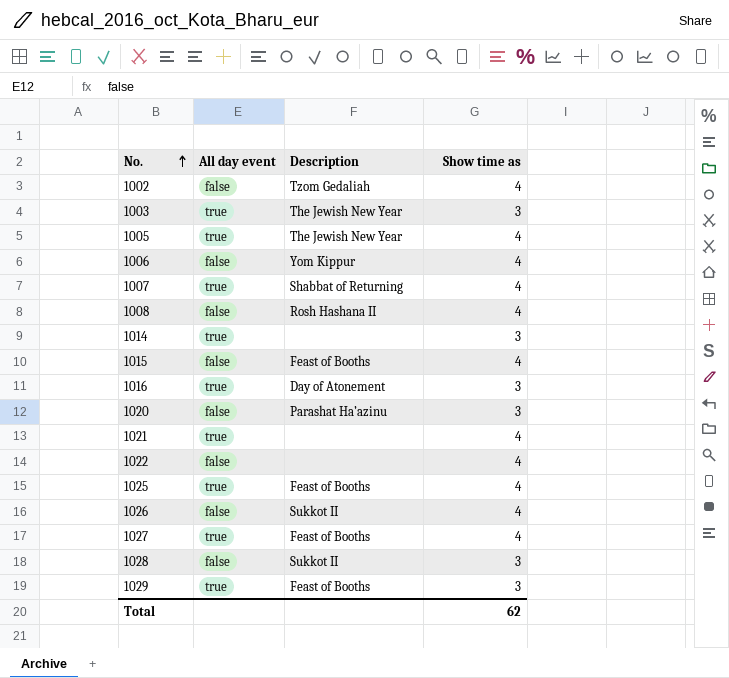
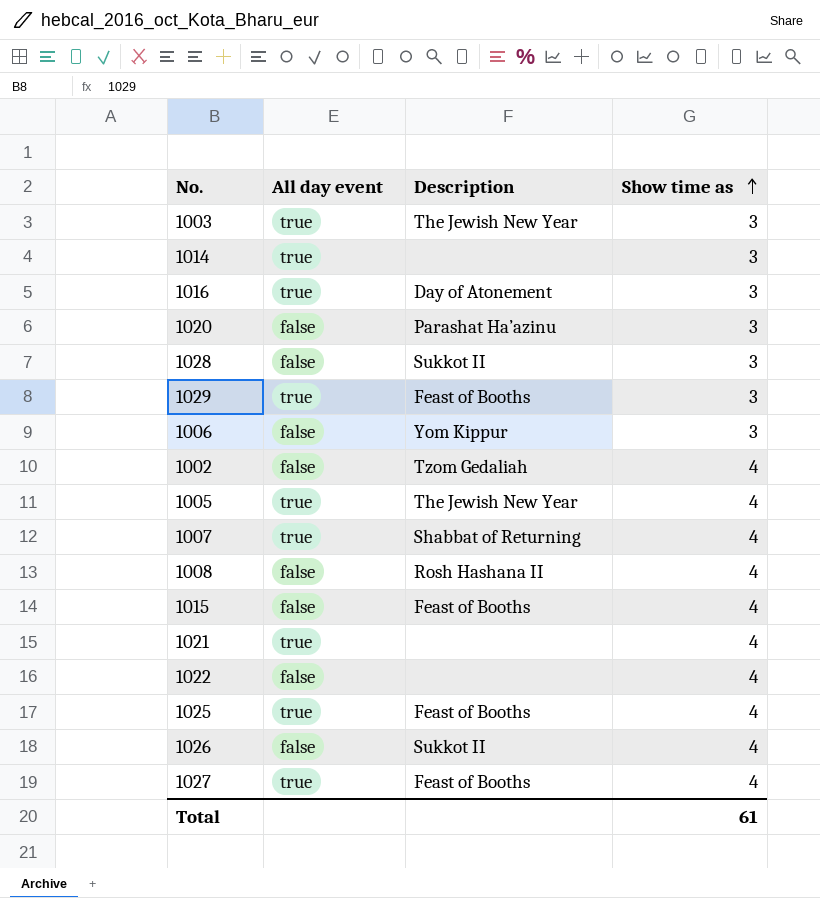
row order: No. ascending -> Show time as ascending
1006 | Show time as: 4 -> 3
Total | Show time as: 62 -> 61

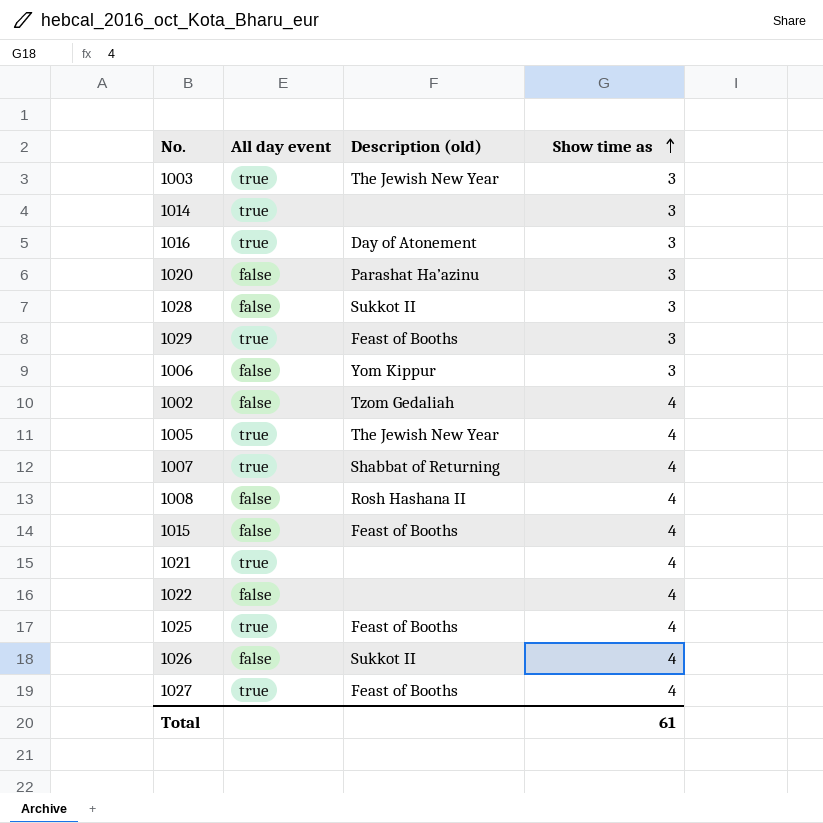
column name: Description -> Description (old)

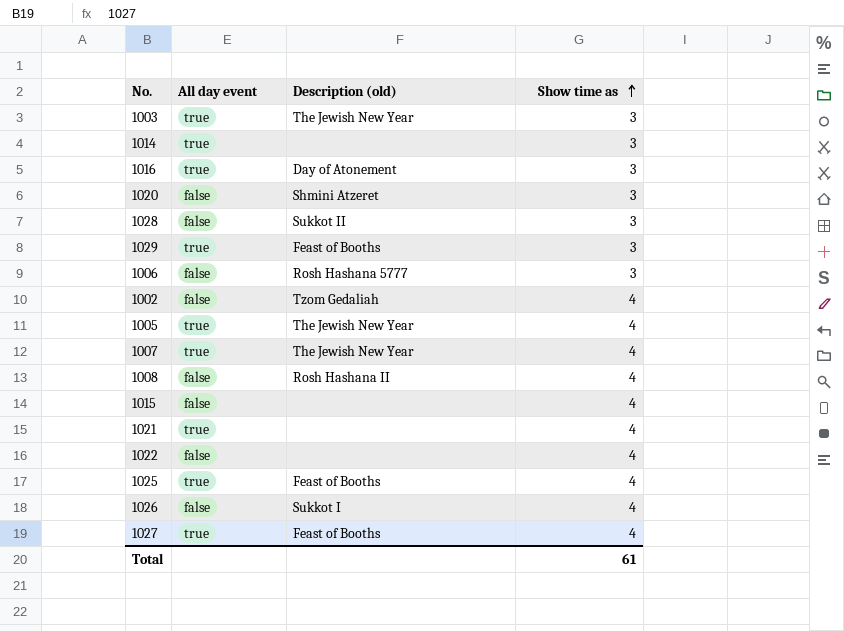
1020 | Description (old): Parashat Ha’azinu -> Shmini Atzeret
1006 | Description (old): Yom Kippur -> Rosh Hashana 5777
1007 | Description (old): Shabbat of Returning -> The Jewish New Year
1015 | Description (old): Feast of Booths -> none
1026 | Description (old): Sukkot II -> Sukkot I

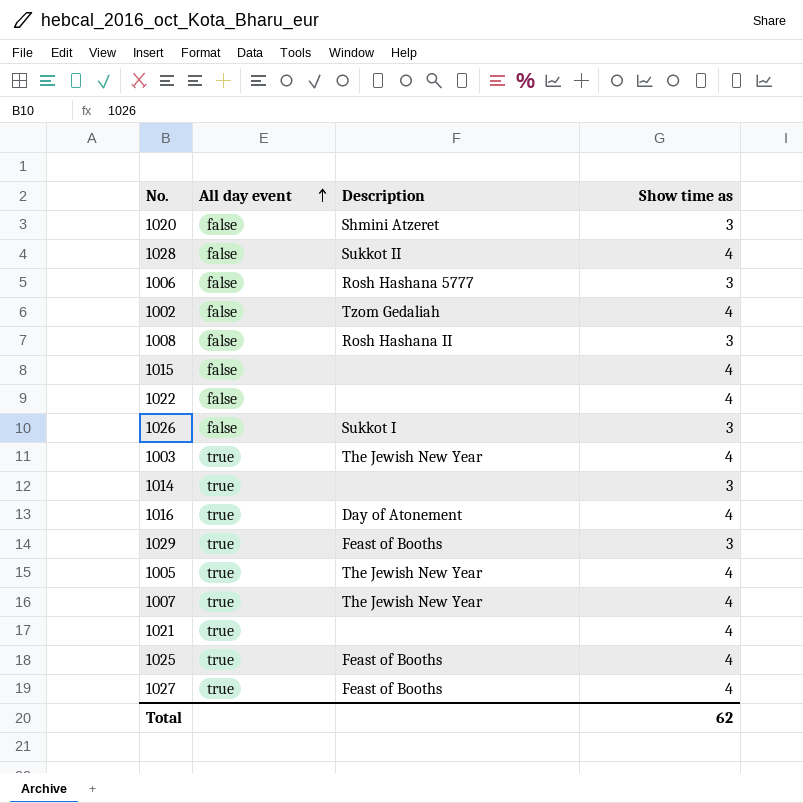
row order: Show time as ascending -> All day event ascending
column name: Description (old) -> Description
1028 | Show time as: 3 -> 4
1008 | Show time as: 4 -> 3
1026 | Show time as: 4 -> 3
1003 | Show time as: 3 -> 4
1016 | Show time as: 3 -> 4
Total | Show time as: 61 -> 62

